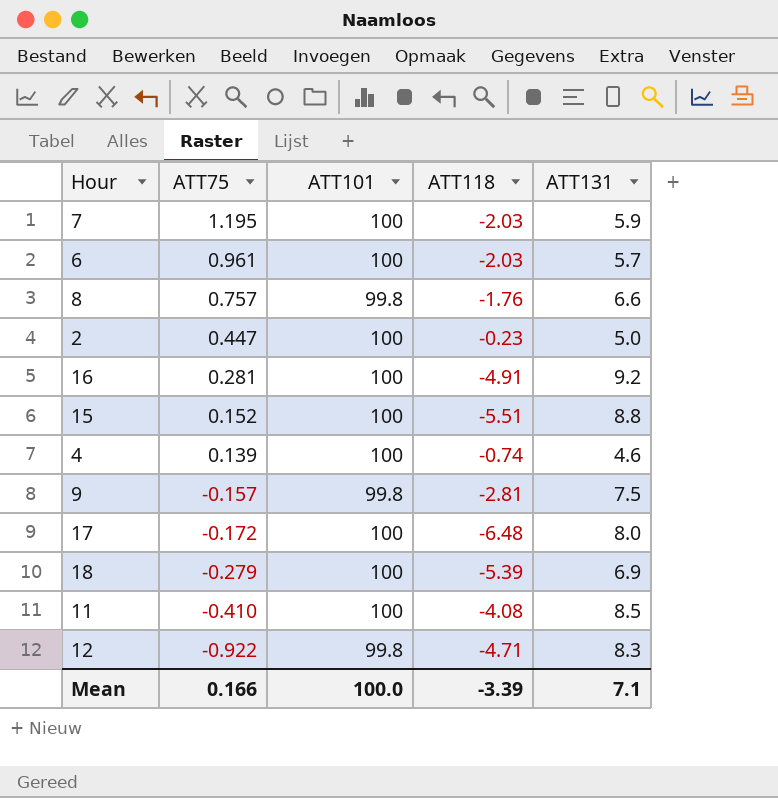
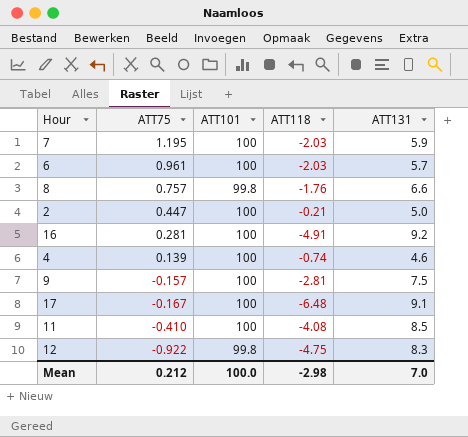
row 15: 0.152 | 100 | -5.51 | 8.8 -> none
row 18: -0.279 | 100 | -5.39 | 6.9 -> none
2 | ATT118: -0.23 -> -0.21
9 | ATT101: 99.8 -> 100
17 | ATT75: -0.172 -> -0.167
17 | ATT131: 8.0 -> 9.1
12 | ATT118: -4.71 -> -4.75
Mean | ATT75: 0.166 -> 0.212
Mean | ATT118: -3.39 -> -2.98
Mean | ATT131: 7.1 -> 7.0

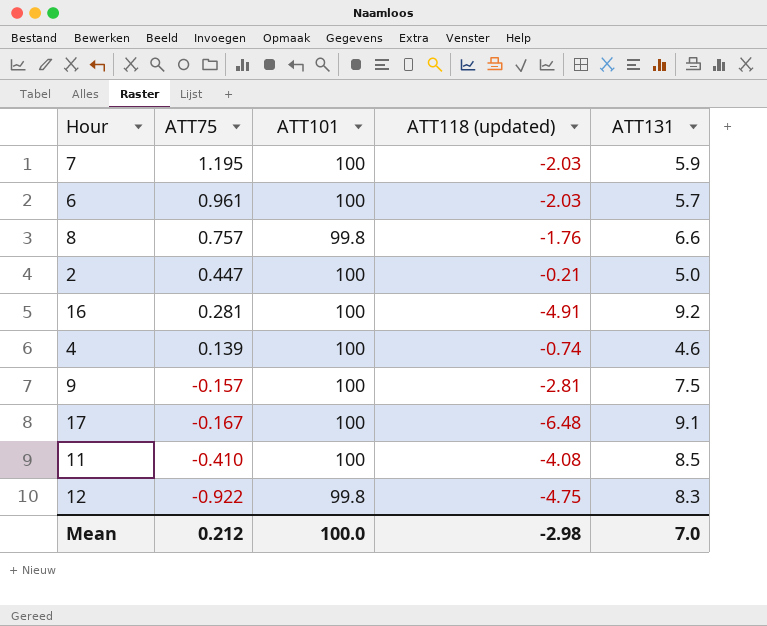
column name: ATT118 -> ATT118 (updated)

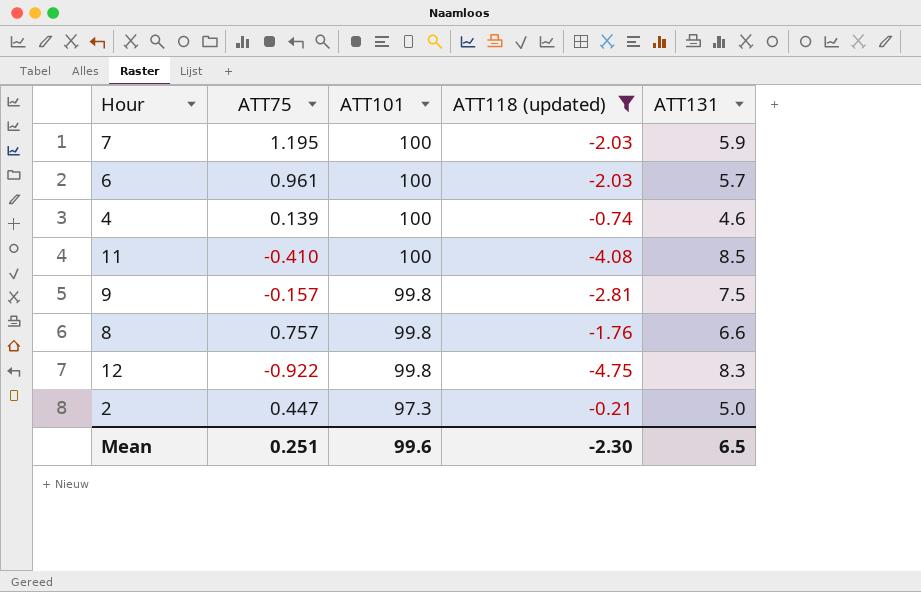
filter: none -> ATT118 (updated) >= -4.75
row order: ATT75 descending -> ATT101 descending
9 | ATT101: 100 -> 99.8
2 | ATT101: 100 -> 97.3
Mean | ATT75: 0.212 -> 0.251
Mean | ATT101: 100.0 -> 99.6
Mean | ATT118 (updated): -2.98 -> -2.30
Mean | ATT131: 7.0 -> 6.5

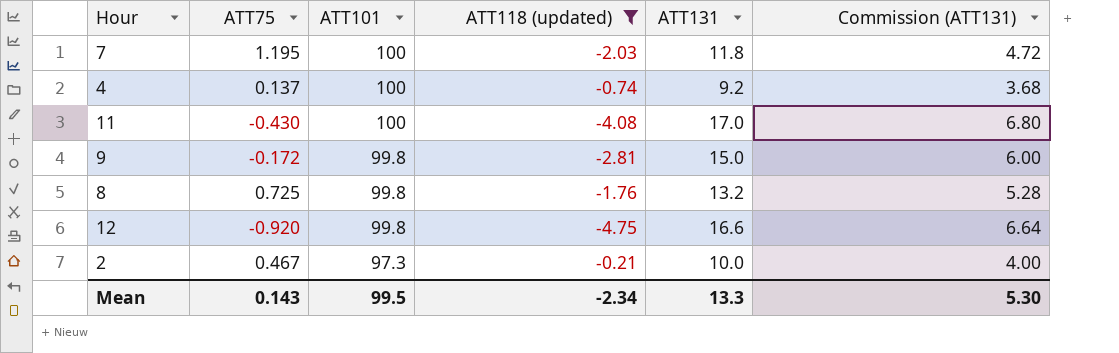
column Commission (ATT131) | formula: none -> [ATT131] * 0.4
row 6: 0.961 | 100 | -2.03 | 5.7 -> none
7 | ATT131: 5.9 -> 11.8
4 | ATT75: 0.139 -> 0.137
4 | ATT131: 4.6 -> 9.2
11 | ATT75: -0.410 -> -0.430
11 | ATT131: 8.5 -> 17.0
9 | ATT75: -0.157 -> -0.172
9 | ATT131: 7.5 -> 15.0
8 | ATT75: 0.757 -> 0.725
8 | ATT131: 6.6 -> 13.2
12 | ATT75: -0.922 -> -0.920
12 | ATT131: 8.3 -> 16.6
2 | ATT75: 0.447 -> 0.467
2 | ATT131: 5.0 -> 10.0
Mean | ATT75: 0.251 -> 0.143
Mean | ATT101: 99.6 -> 99.5
Mean | ATT118 (updated): -2.30 -> -2.34
Mean | ATT131: 6.5 -> 13.3

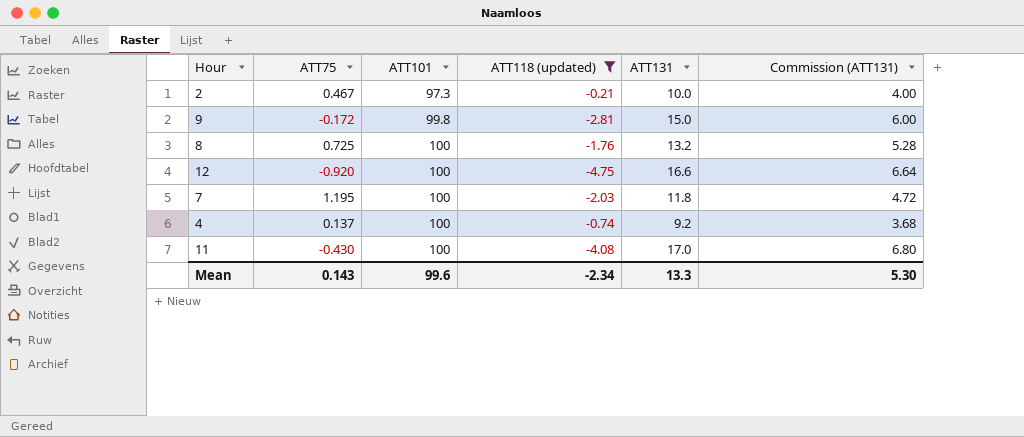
row order: ATT101 descending -> ATT101 ascending
8 | ATT101: 99.8 -> 100
12 | ATT101: 99.8 -> 100
Mean | ATT101: 99.5 -> 99.6

